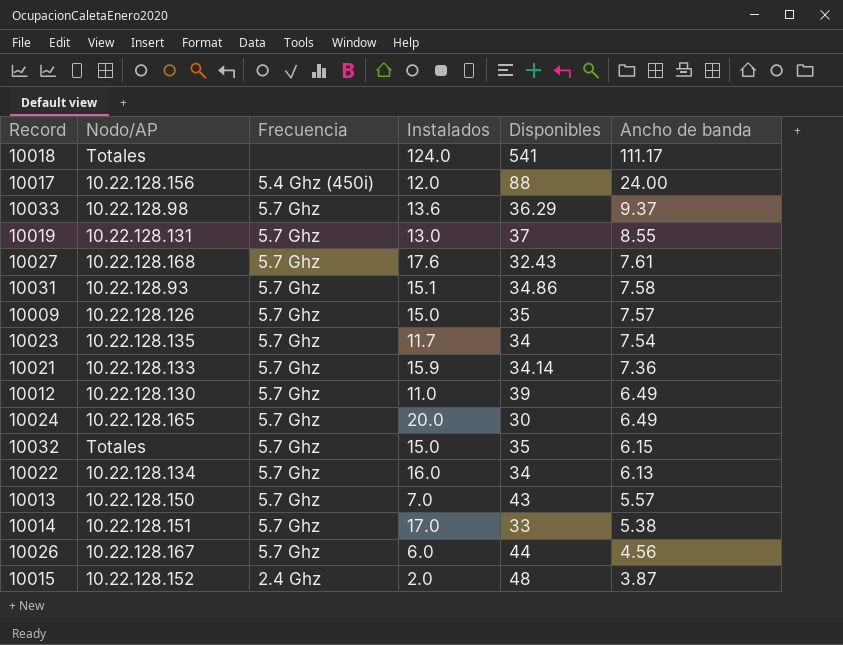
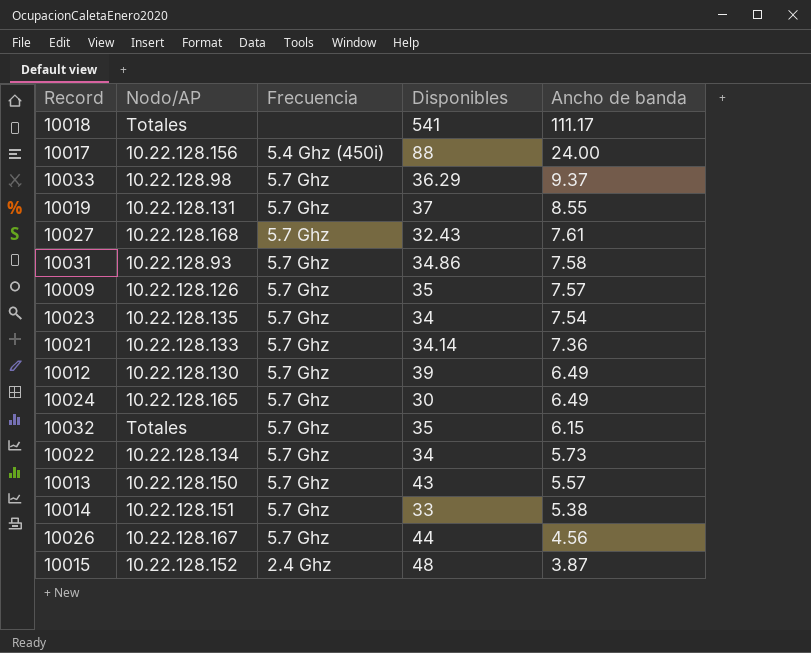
column Instalados | position: 4 -> none
10022 | Ancho de banda: 6.13 -> 5.73

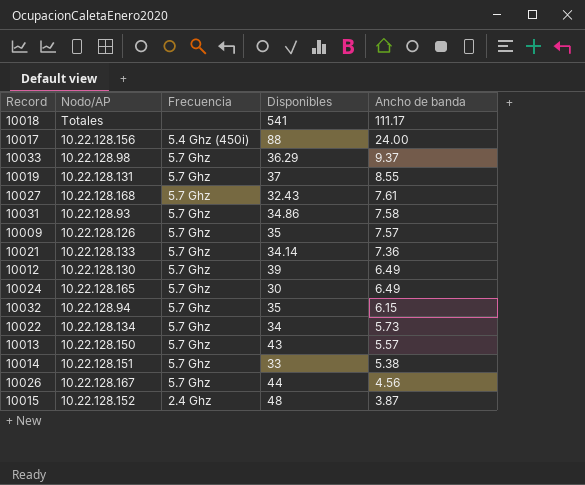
row 10023: 10.22.128.135 | 5.7 Ghz | 34 | 7.54 -> none
10032 | Nodo/AP: Totales -> 10.22.128.94

